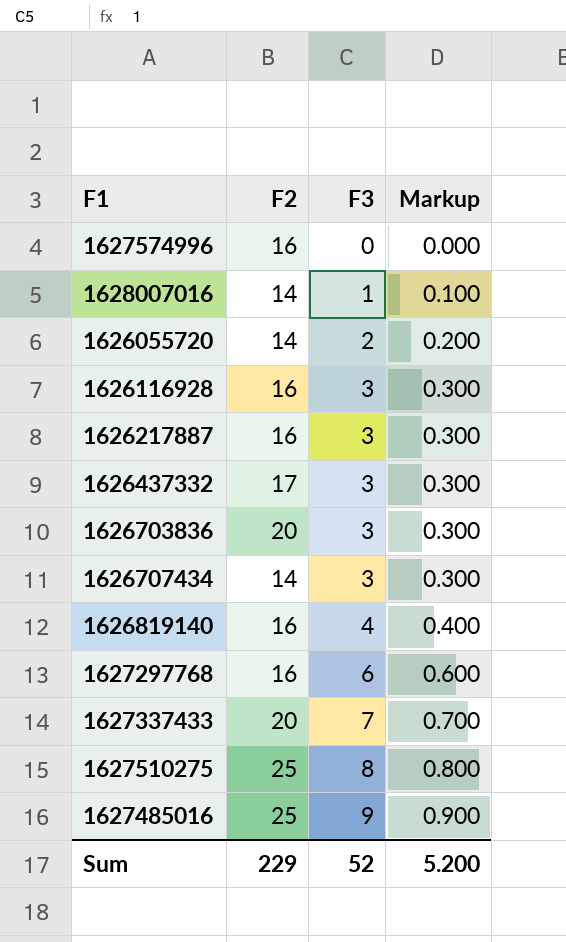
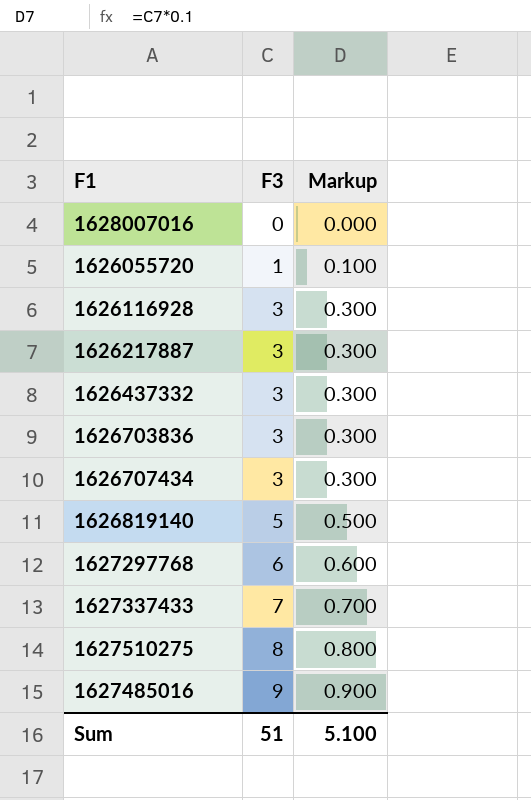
column F2 | position: 2 -> none
row 1627574996: 16 | 0 | 0.000 -> none
1628007016 | F3: 1 -> 0
1628007016 | Markup: 0.100 -> 0.000
1626055720 | F3: 2 -> 1
1626055720 | Markup: 0.200 -> 0.100
1626819140 | F3: 4 -> 5
1626819140 | Markup: 0.400 -> 0.500
Sum | F3: 52 -> 51
Sum | Markup: 5.200 -> 5.100

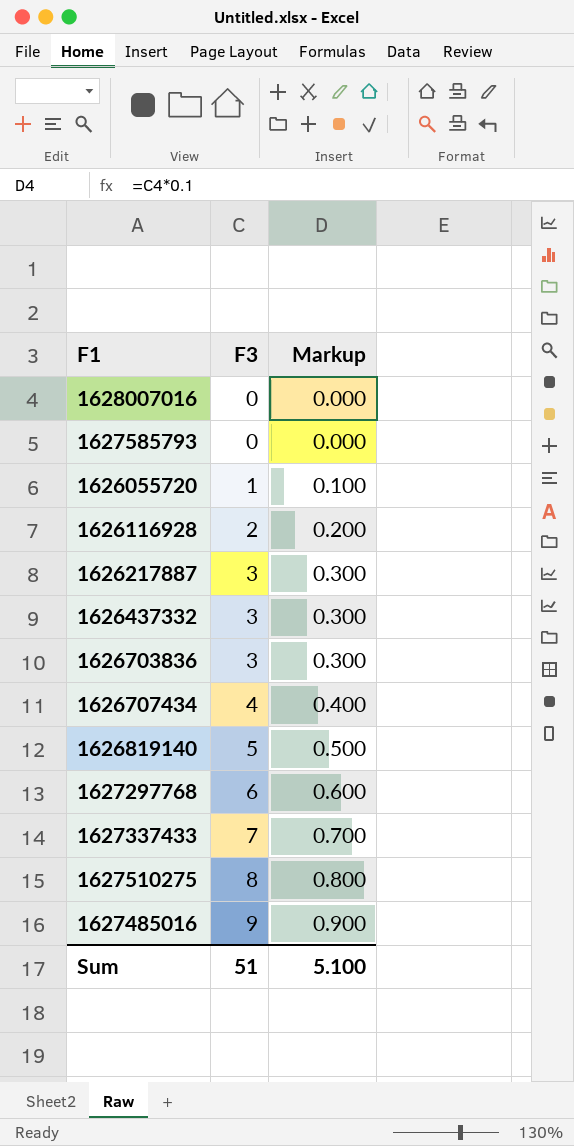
row 1627585793: none -> 0 | 0.000
1626116928 | F3: 3 -> 2
1626116928 | Markup: 0.300 -> 0.200
1626707434 | F3: 3 -> 4
1626707434 | Markup: 0.300 -> 0.400

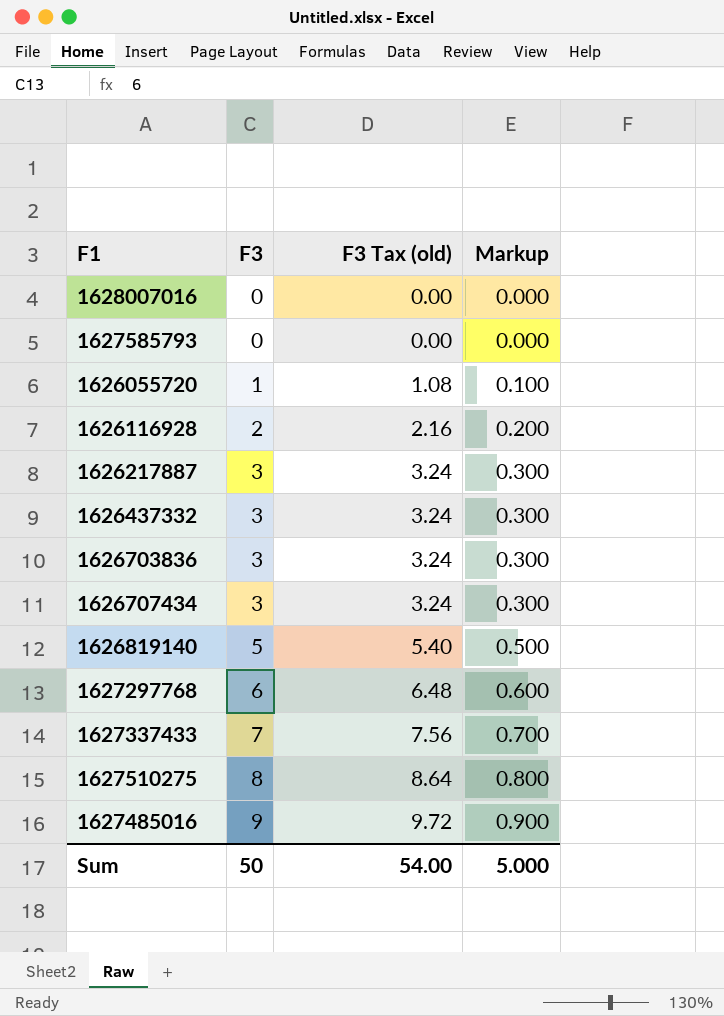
column F3 Tax (old) | formula: none -> [F3] * 1.08
1626707434 | F3: 4 -> 3
1626707434 | Markup: 0.400 -> 0.300
Sum | F3: 51 -> 50
Sum | Markup: 5.100 -> 5.000

